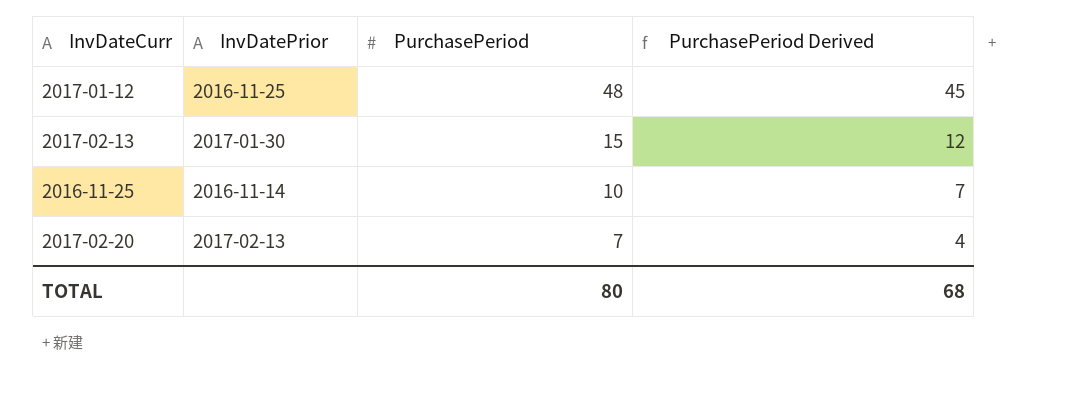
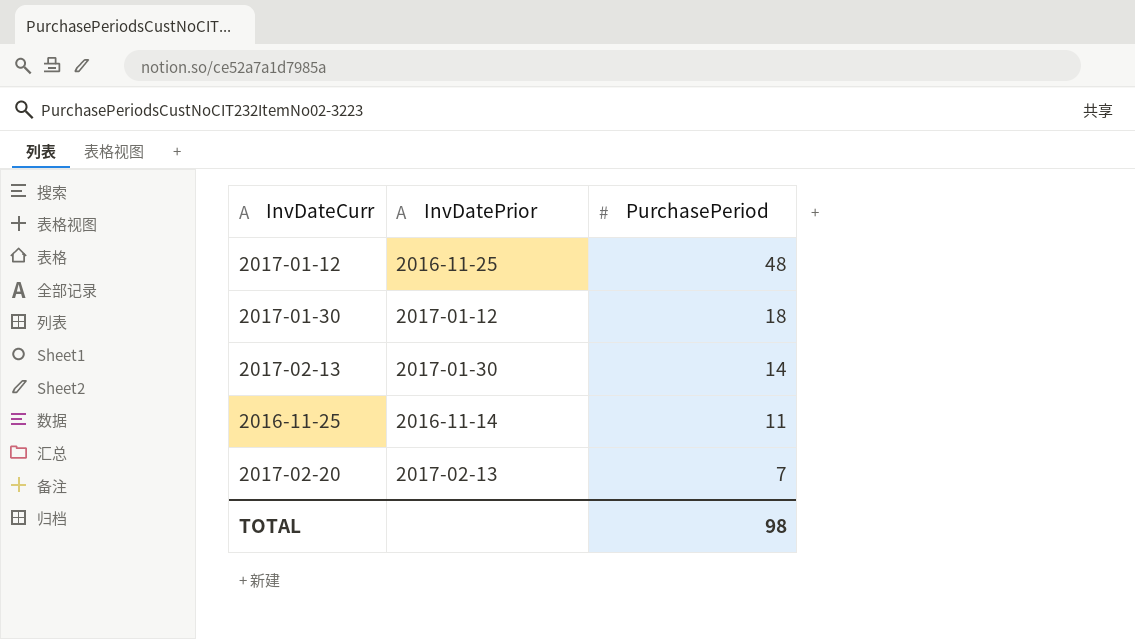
column PurchasePeriod Derived | formula: [PurchasePeriod] - 3 -> none
row 2017-01-30: none -> 2017-01-12 | 18
2017-02-13 | PurchasePeriod: 15 -> 14
2016-11-25 | PurchasePeriod: 10 -> 11
TOTAL | PurchasePeriod: 80 -> 98

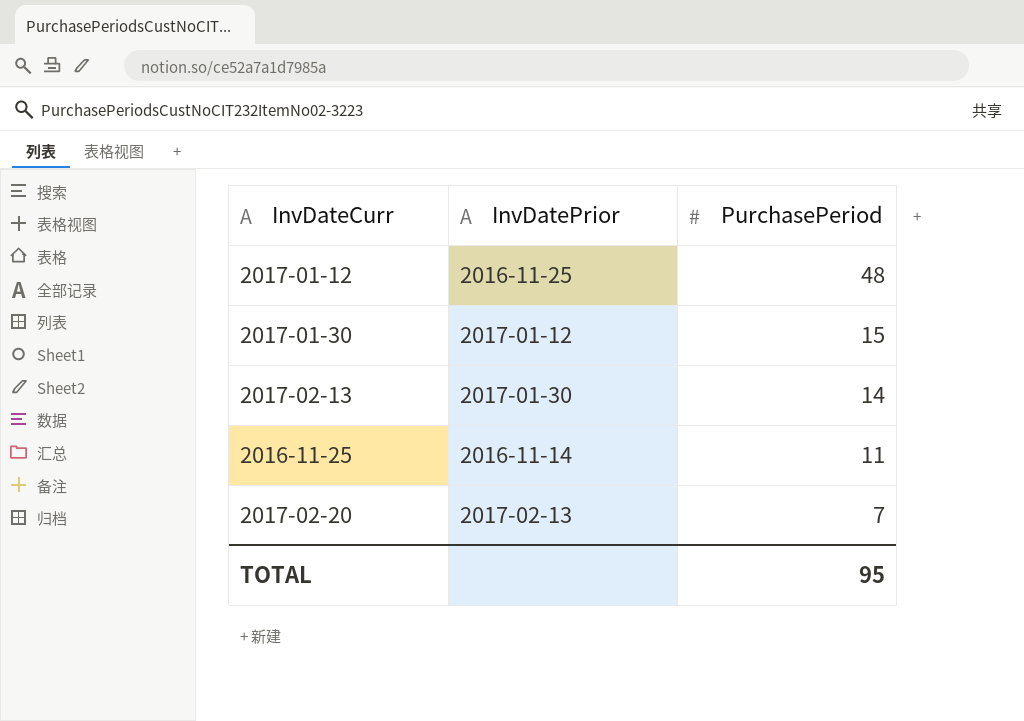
2017-01-30 | PurchasePeriod: 18 -> 15
TOTAL | PurchasePeriod: 98 -> 95

